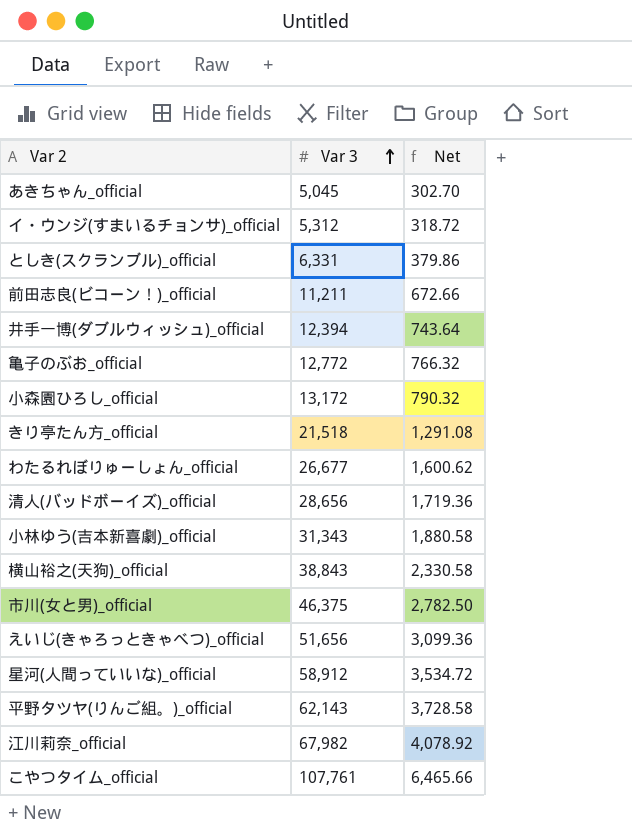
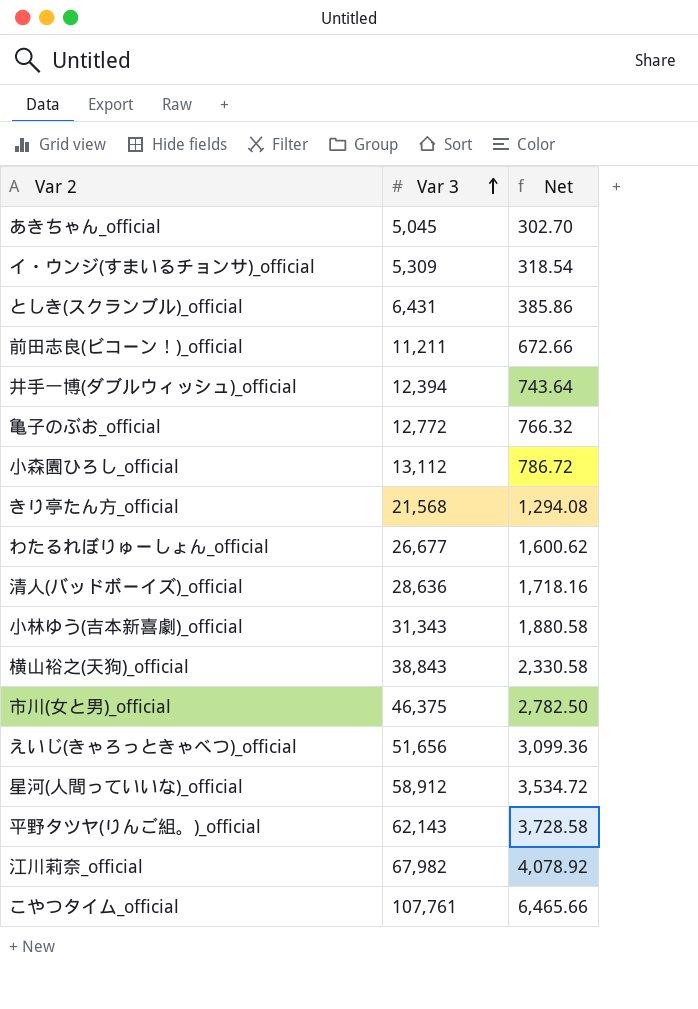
イ・ウンジ(すまいるチョンサ)_official | Var 3: 5,312 -> 5,309
イ・ウンジ(すまいるチョンサ)_official | Net: 318.72 -> 318.54
としき(スクランブル)_official | Var 3: 6,331 -> 6,431
としき(スクランブル)_official | Net: 379.86 -> 385.86
小森園ひろし_official | Var 3: 13,172 -> 13,112
小森園ひろし_official | Net: 790.32 -> 786.72
きり亭たん方_official | Var 3: 21,518 -> 21,568
きり亭たん方_official | Net: 1,291.08 -> 1,294.08
清人(バッドボーイズ)_official | Var 3: 28,656 -> 28,636
清人(バッドボーイズ)_official | Net: 1,719.36 -> 1,718.16

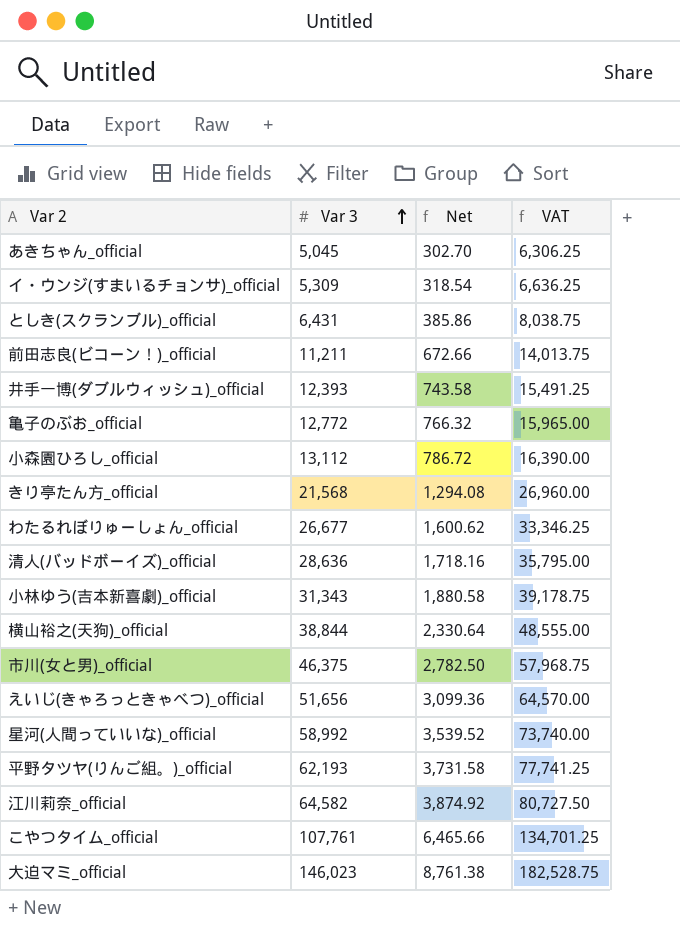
column VAT | formula: none -> [Var 3] * 1.25
井手一博(ダブルウィッシュ)_official | Var 3: 12,394 -> 12,393
井手一博(ダブルウィッシュ)_official | Net: 743.64 -> 743.58
横山裕之(天狗)_official | Var 3: 38,843 -> 38,844
横山裕之(天狗)_official | Net: 2,330.58 -> 2,330.64
星河(人間っていいな)_official | Var 3: 58,912 -> 58,992
星河(人間っていいな)_official | Net: 3,534.72 -> 3,539.52
平野タツヤ(りんご組。)_official | Var 3: 62,143 -> 62,193
平野タツヤ(りんご組。)_official | Net: 3,728.58 -> 3,731.58
江川莉奈_official | Var 3: 67,982 -> 64,582
江川莉奈_official | Net: 4,078.92 -> 3,874.92
row 大迫マミ_official: none -> 146,023 | 8,761.38 | 182,528.75

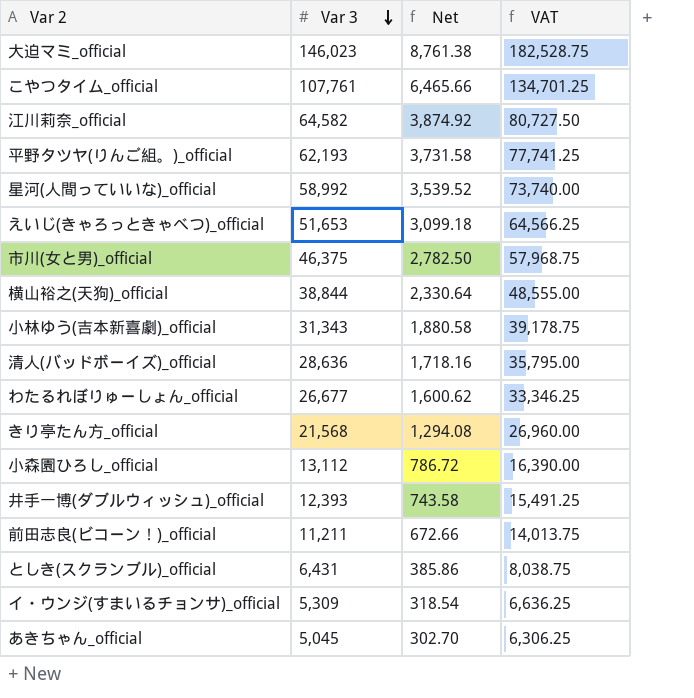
row order: Var 3 ascending -> Var 3 descending
row 亀子のぶお_official: 12,772 | 766.32 | 15,965.00 -> none
えいじ(きゃろっときゃべつ)_official | Var 3: 51,656 -> 51,653
えいじ(きゃろっときゃべつ)_official | Net: 3,099.36 -> 3,099.18
えいじ(きゃろっときゃべつ)_official | VAT: 64,570.00 -> 64,566.25

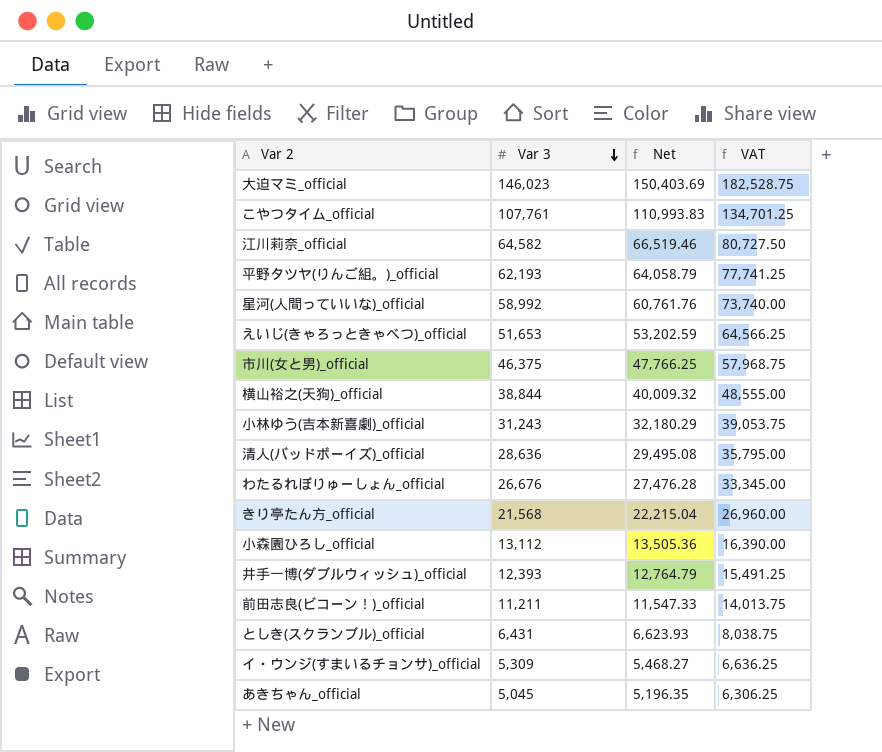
column Net | formula: [Var 3] * 0.06 -> [Var 3] * 1.03
小林ゆう(吉本新喜劇)_official | Var 3: 31,343 -> 31,243
小林ゆう(吉本新喜劇)_official | VAT: 39,178.75 -> 39,053.75
わたるれぼりゅーしょん_official | Var 3: 26,677 -> 26,676
わたるれぼりゅーしょん_official | VAT: 33,346.25 -> 33,345.00

